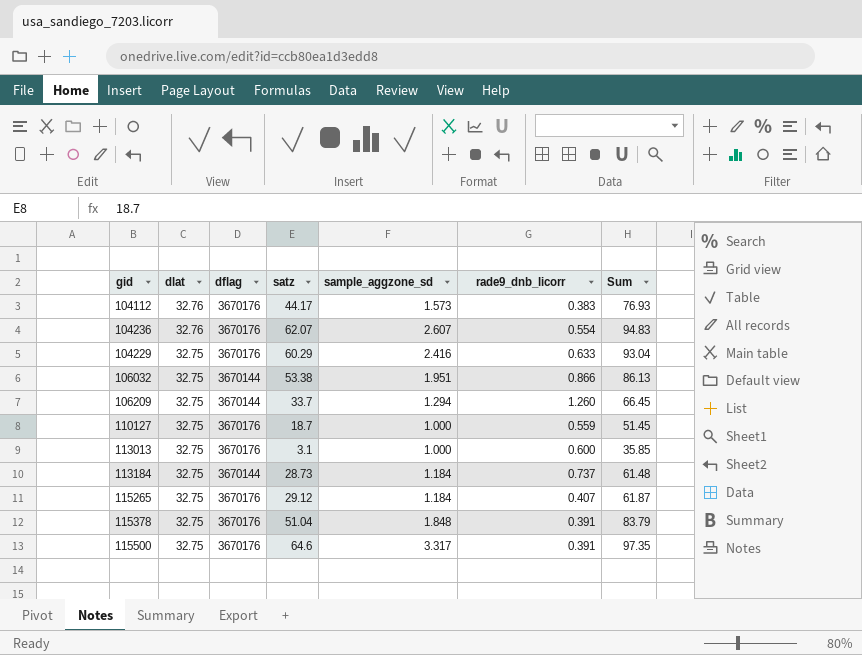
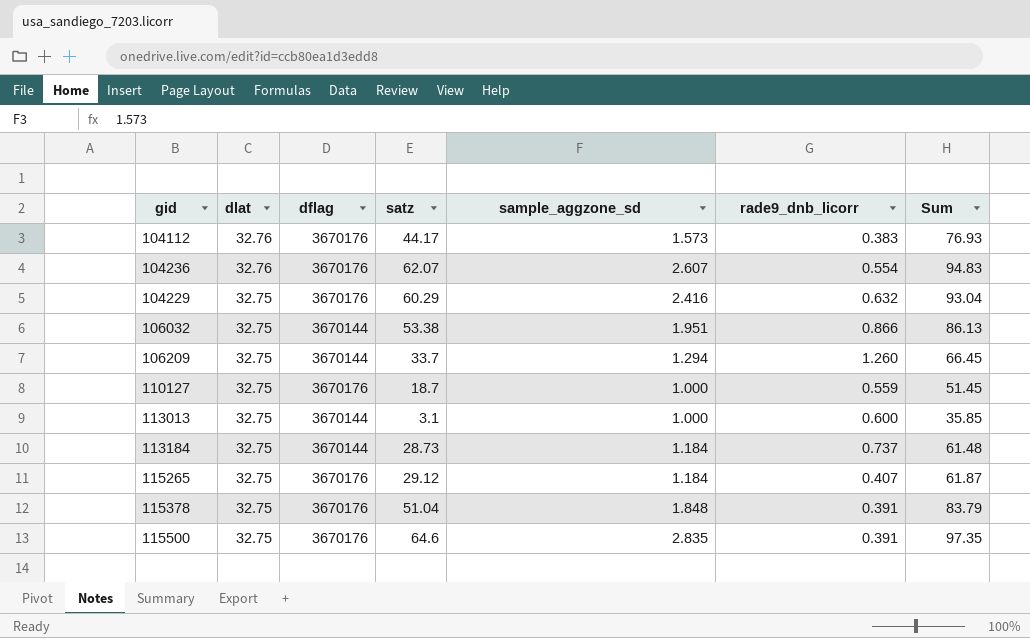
104229 | rade9_dnb_licorr: 0.633 -> 0.632
113013 | dflag: 3670176 -> 3670144
115500 | sample_aggzone_sd: 3.317 -> 2.835

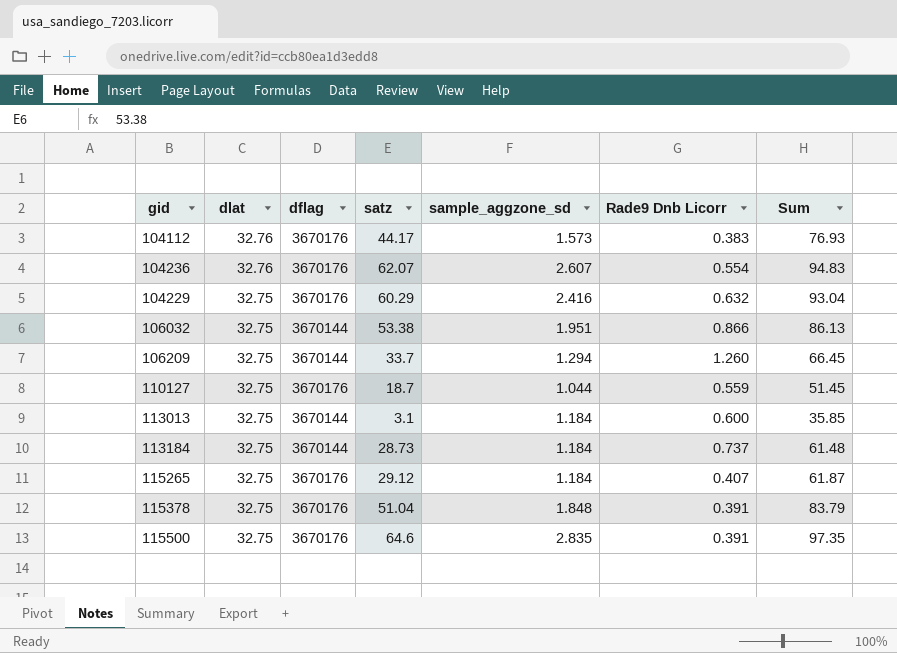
column name: rade9_dnb_licorr -> Rade9 Dnb Licorr
110127 | sample_aggzone_sd: 1.000 -> 1.044
113013 | sample_aggzone_sd: 1.000 -> 1.184

